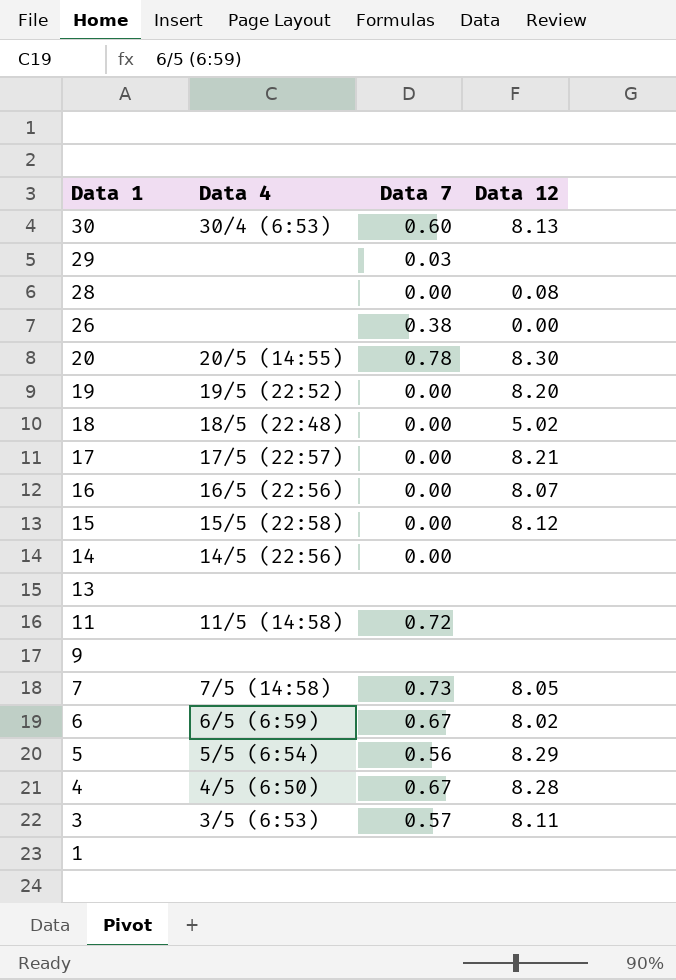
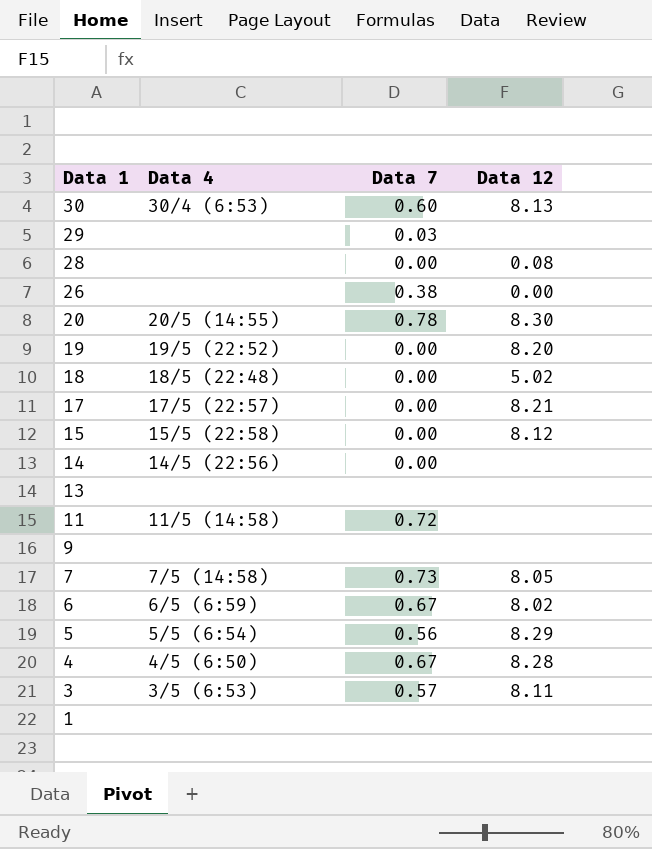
row 16: 16/5 (22:56) | 0.00 | 8.07 -> none

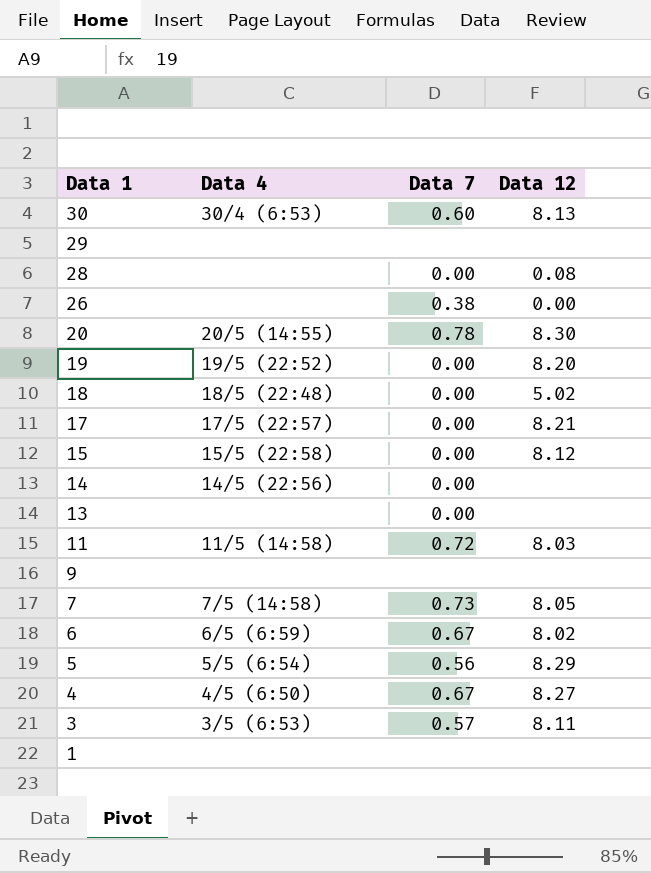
29 | Data 7: 0.03 -> none
13 | Data 7: none -> 0.00
11 | Data 12: none -> 8.03
4 | Data 12: 8.28 -> 8.27

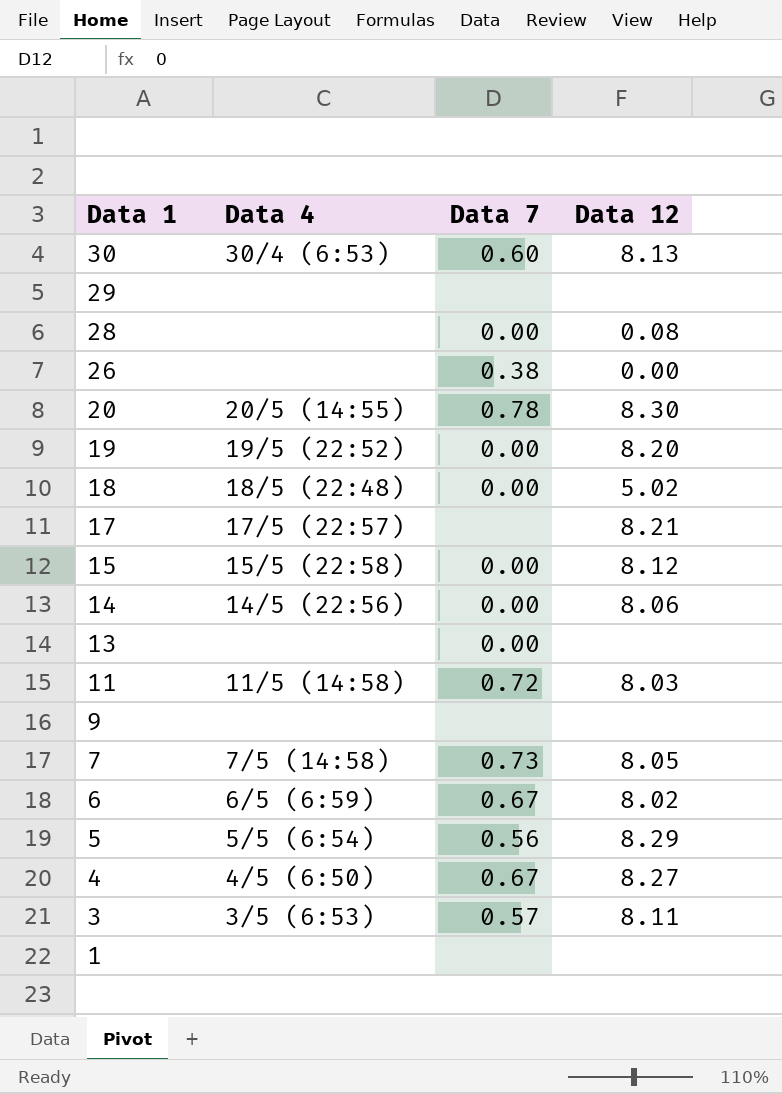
17 | Data 7: 0.00 -> none
14 | Data 12: none -> 8.06

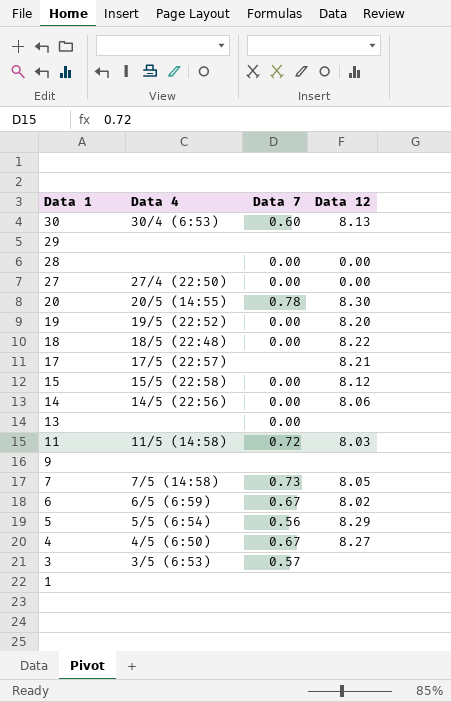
row 26: none | 0.38 | 0.00 -> none
28 | Data 12: 0.08 -> 0.00
row 27: none -> 27/4 (22:50) | 0.00 | 0.00
18 | Data 12: 5.02 -> 8.22
3 | Data 12: 8.11 -> none

